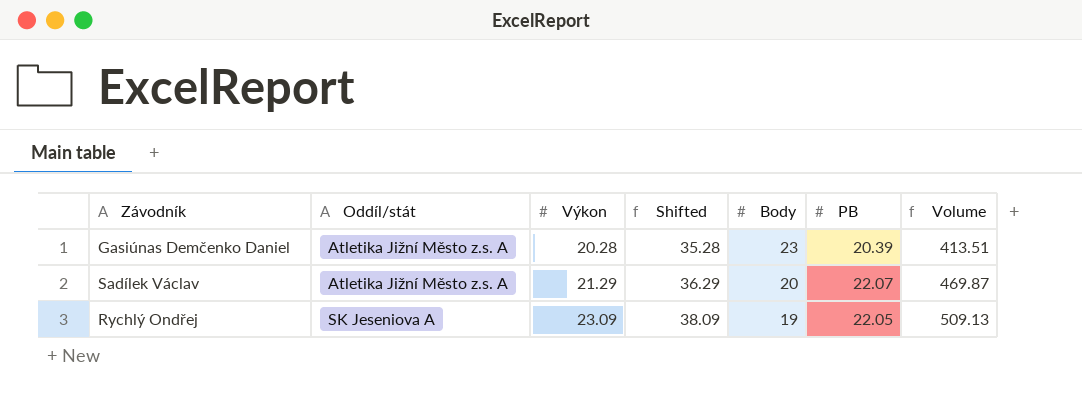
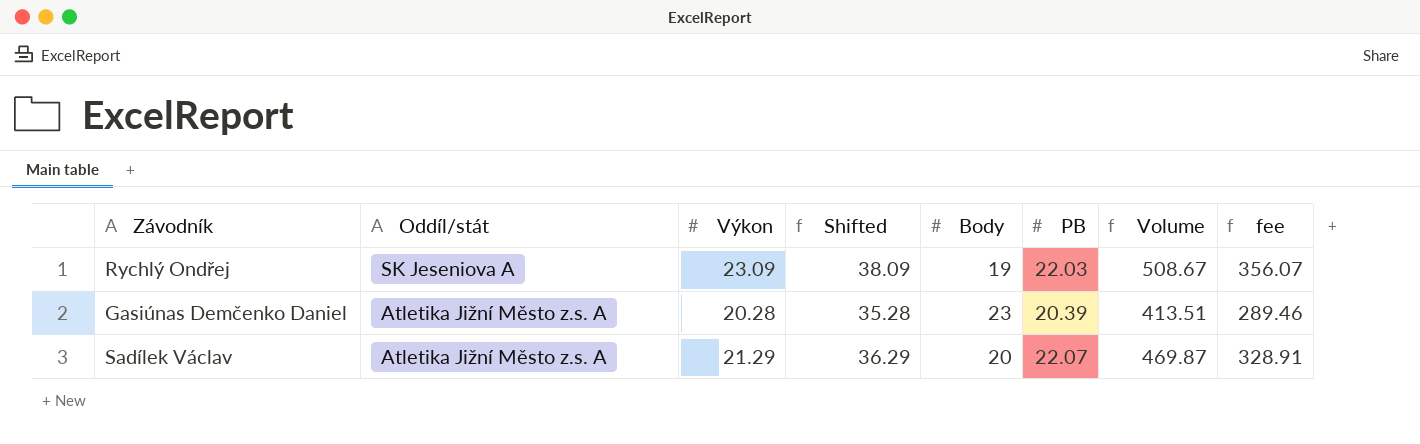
row order: Oddíl/stát ascending -> Oddíl/stát descending
column fee | formula: none -> [Volume] * 0.7
Rychlý Ondřej | PB: 22.05 -> 22.03
Rychlý Ondřej | Volume: 509.13 -> 508.67

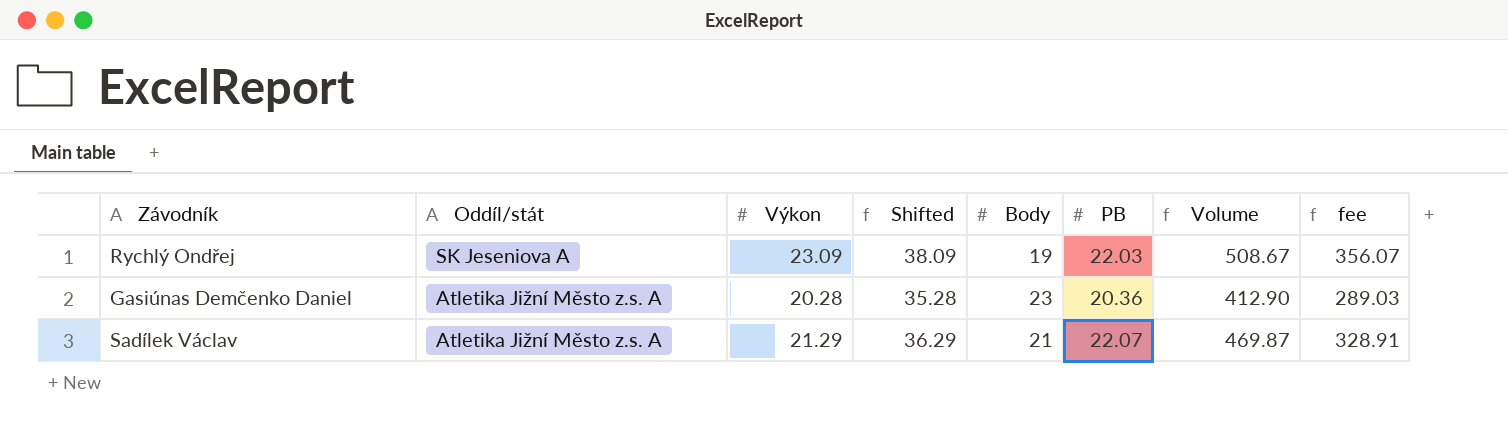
Gasiúnas Demčenko Daniel | PB: 20.39 -> 20.36
Gasiúnas Demčenko Daniel | Volume: 413.51 -> 412.90
Gasiúnas Demčenko Daniel | fee: 289.46 -> 289.03
Sadílek Václav | Body: 20 -> 21

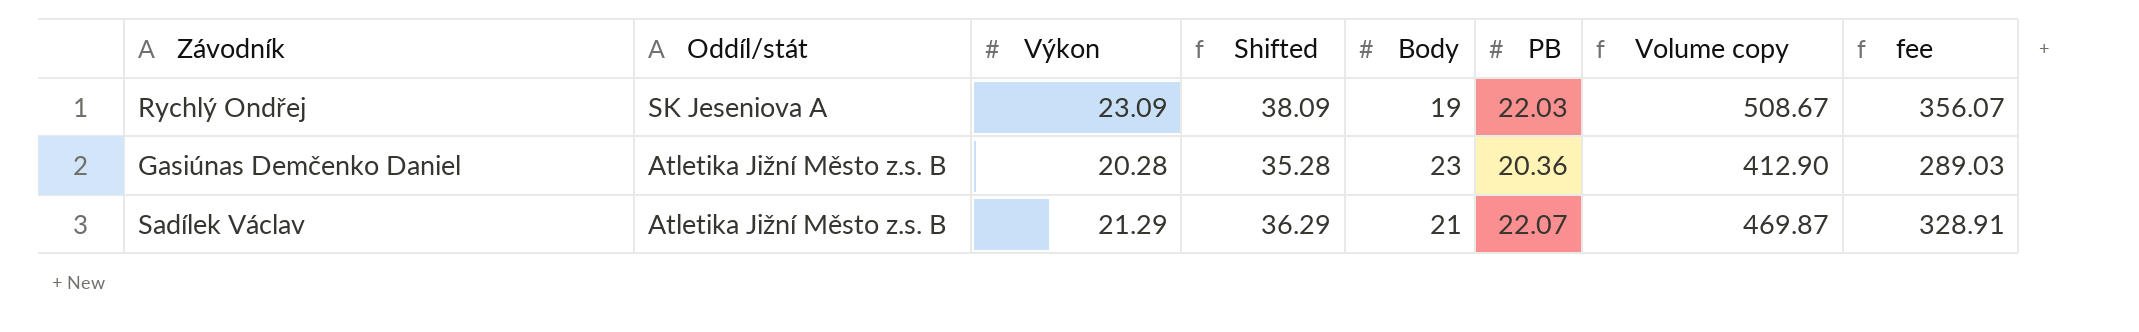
column name: Volume -> Volume copy
Gasiúnas Demčenko Daniel | Oddíl/stát: Atletika Jižní Město z.s. A -> Atletika Jižní Město z.s. B
Sadílek Václav | Oddíl/stát: Atletika Jižní Město z.s. A -> Atletika Jižní Město z.s. B

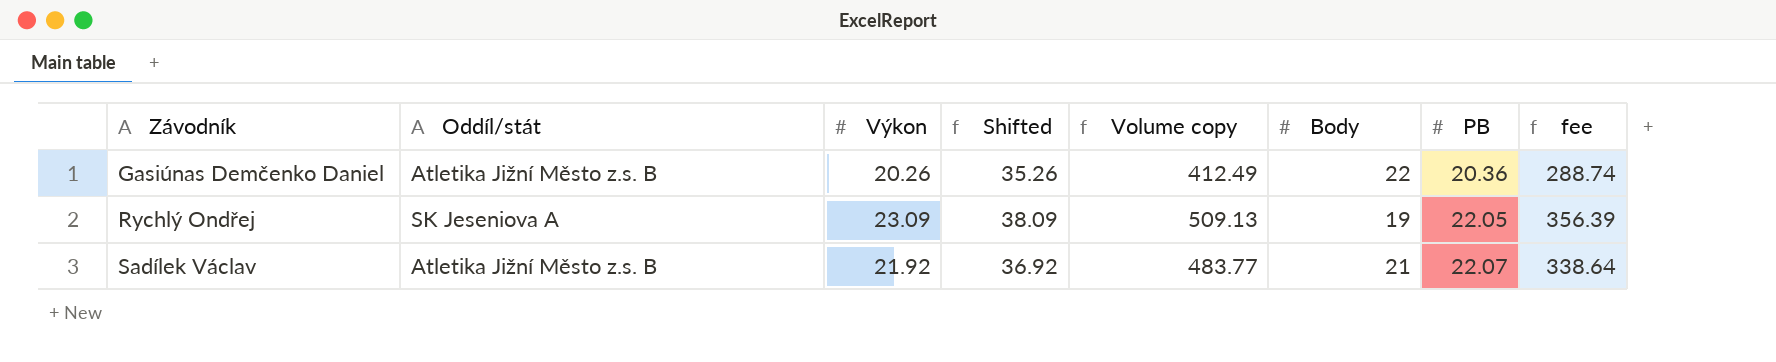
row order: Oddíl/stát descending -> Závodník ascending
column Volume copy | position: 7 -> 5
Gasiúnas Demčenko Daniel | Výkon: 20.28 -> 20.26
Gasiúnas Demčenko Daniel | Shifted: 35.28 -> 35.26
Gasiúnas Demčenko Daniel | Volume copy: 412.90 -> 412.49
Gasiúnas Demčenko Daniel | Body: 23 -> 22
Gasiúnas Demčenko Daniel | fee: 289.03 -> 288.74
Rychlý Ondřej | Volume copy: 508.67 -> 509.13
Rychlý Ondřej | PB: 22.03 -> 22.05
Rychlý Ondřej | fee: 356.07 -> 356.39
Sadílek Václav | Výkon: 21.29 -> 21.92
Sadílek Václav | Shifted: 36.29 -> 36.92
Sadílek Václav | Volume copy: 469.87 -> 483.77
Sadílek Václav | fee: 328.91 -> 338.64

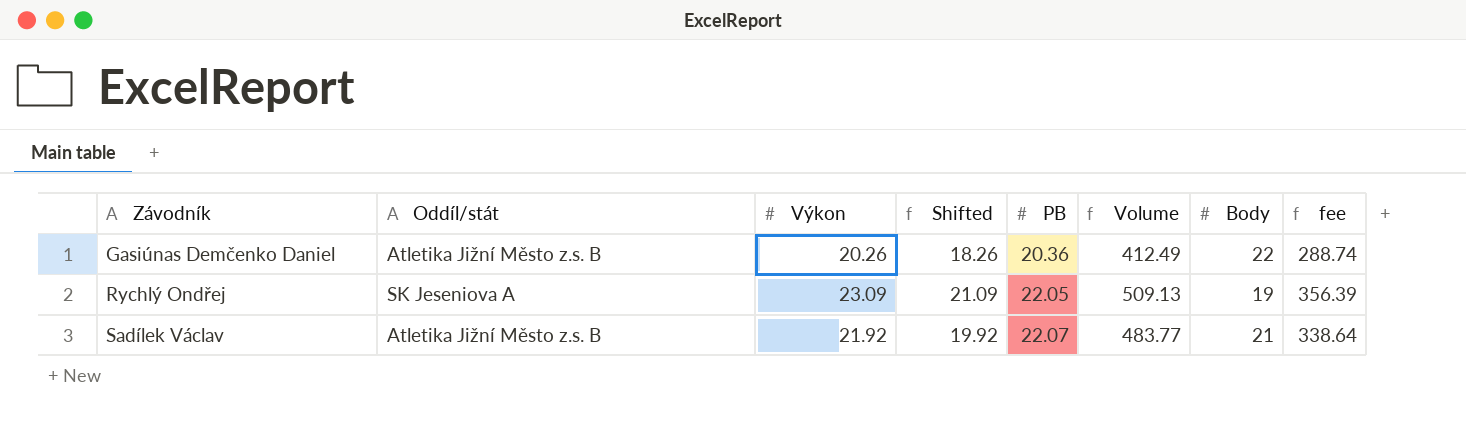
column Shifted | formula: [Výkon] + 15 -> [Výkon] - 2
column PB | position: 7 -> 5
column name: Volume copy -> Volume

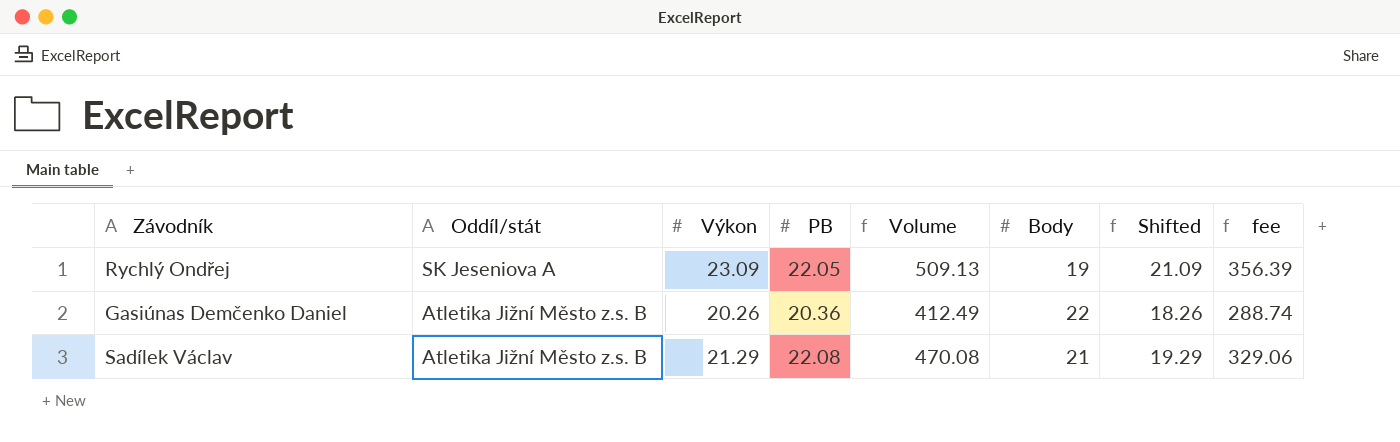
row order: Závodník ascending -> Oddíl/stát descending
column Shifted | position: 4 -> 7
Sadílek Václav | Výkon: 21.92 -> 21.29
Sadílek Václav | PB: 22.07 -> 22.08
Sadílek Václav | Volume: 483.77 -> 470.08
Sadílek Václav | Shifted: 19.92 -> 19.29
Sadílek Václav | fee: 338.64 -> 329.06

